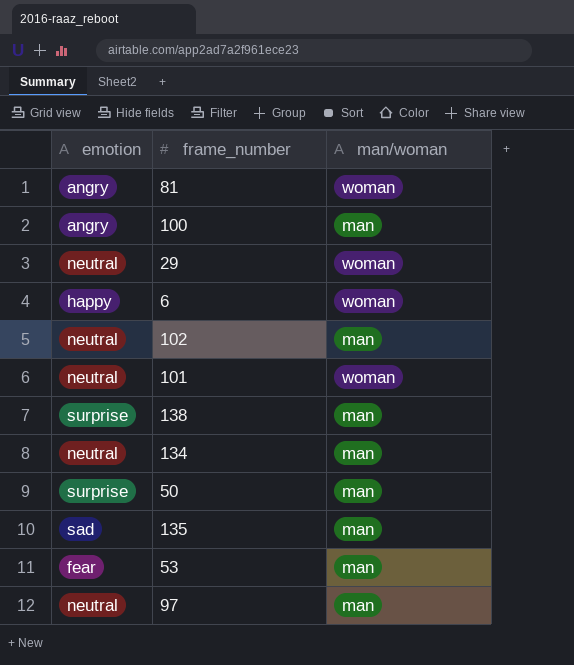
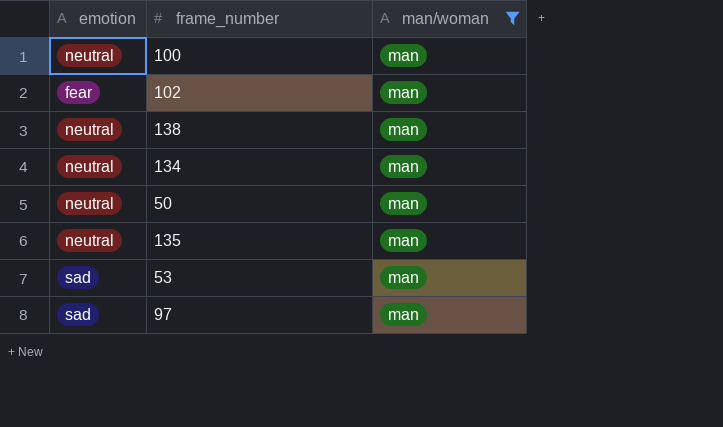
filter: none -> man/woman = man
100 | emotion: angry -> neutral
102 | emotion: neutral -> fear
138 | emotion: surprise -> neutral
50 | emotion: surprise -> neutral
135 | emotion: sad -> neutral
53 | emotion: fear -> sad
97 | emotion: neutral -> sad

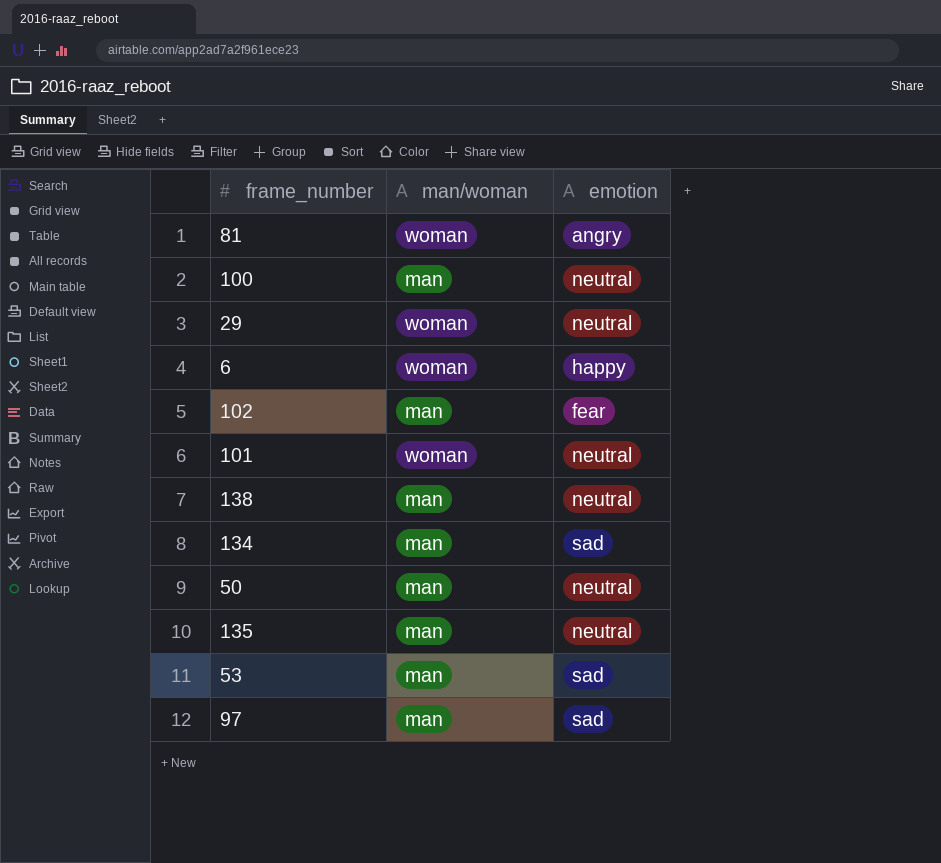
filter: man/woman = man -> none
column emotion | position: 1 -> 3
134 | emotion: neutral -> sad

